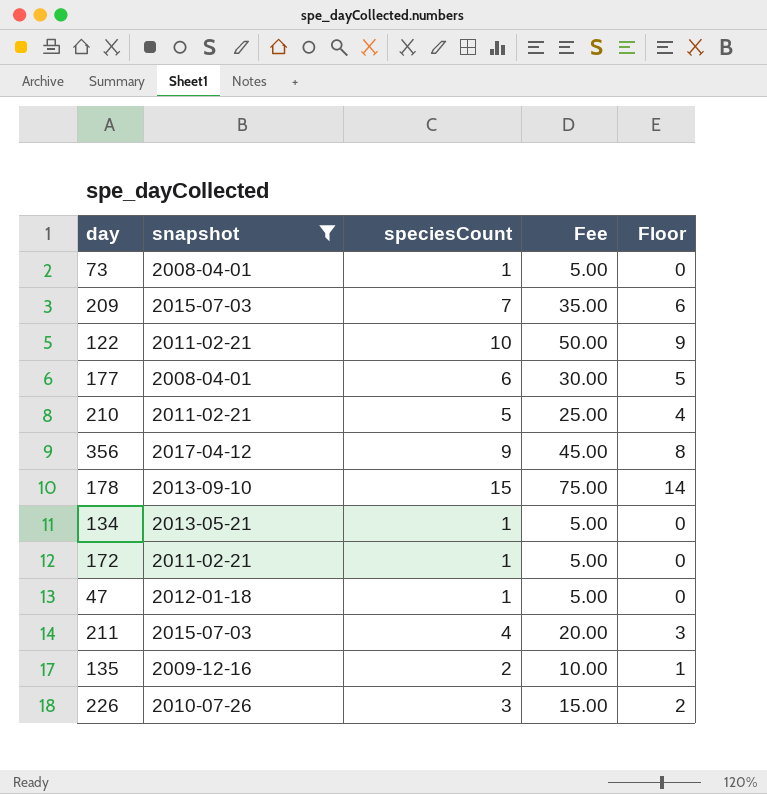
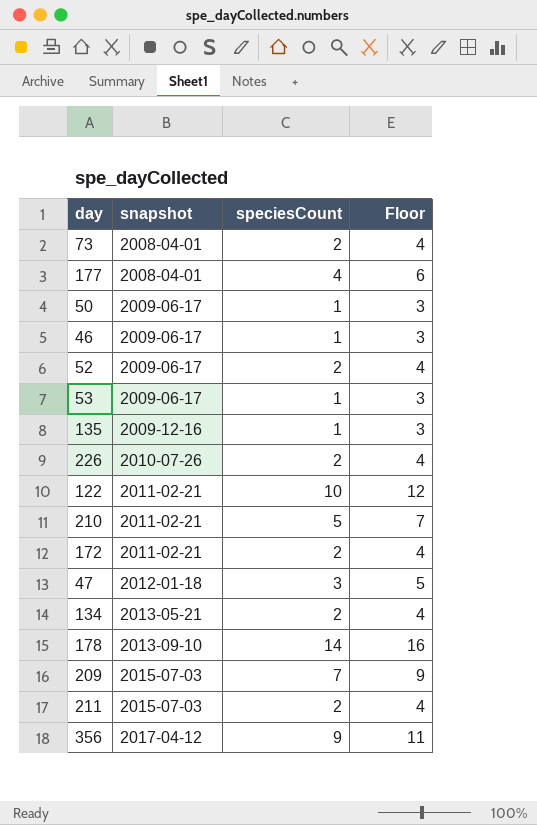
filter: snapshot != 2009-06-17 -> none
row order: none -> snapshot ascending
column Fee | formula: [speciesCount] * 5 -> none
column Floor | formula: [speciesCount] - 1 -> [speciesCount] + 2
73 | speciesCount: 1 -> 2
177 | speciesCount: 6 -> 4
135 | speciesCount: 2 -> 1
226 | speciesCount: 3 -> 2
172 | speciesCount: 1 -> 2
47 | speciesCount: 1 -> 3
134 | speciesCount: 1 -> 2
178 | speciesCount: 15 -> 14
211 | speciesCount: 4 -> 2

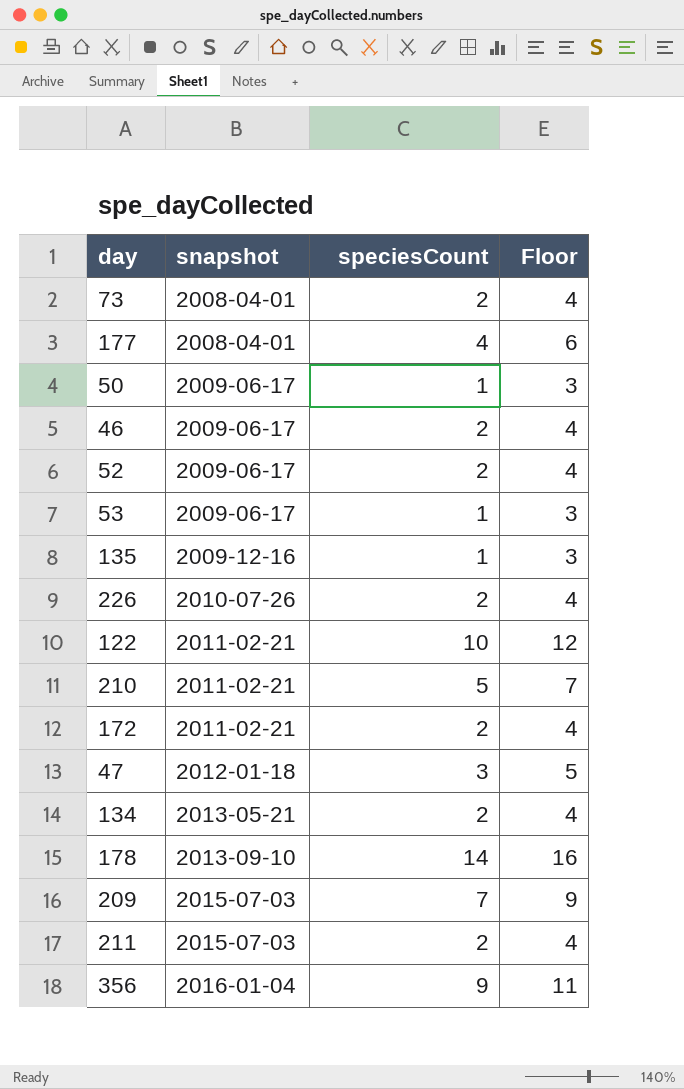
46 | speciesCount: 1 -> 2
46 | Floor: 3 -> 4
356 | snapshot: 2017-04-12 -> 2016-01-04

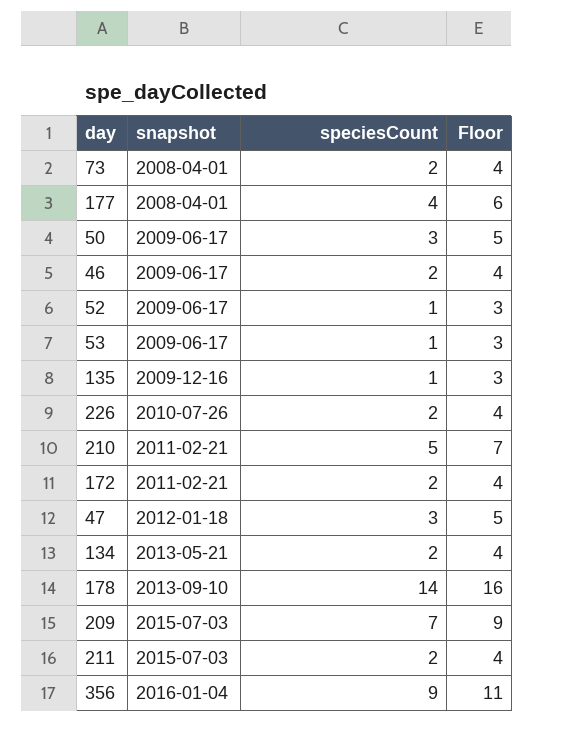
row 122: 2011-02-21 | 10 | 12 -> none
50 | speciesCount: 1 -> 3
50 | Floor: 3 -> 5
52 | speciesCount: 2 -> 1
52 | Floor: 4 -> 3

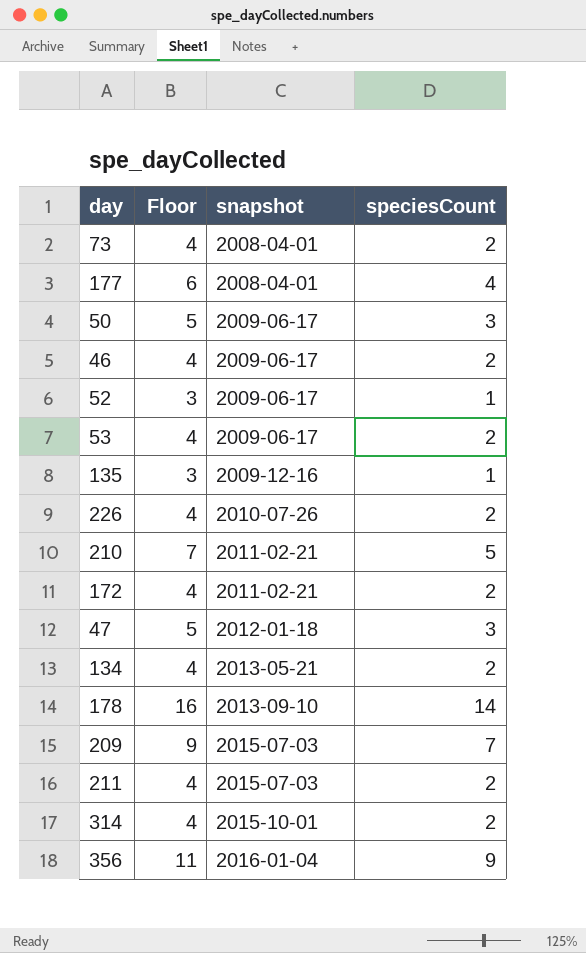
column Floor | position: 4 -> 2
53 | Floor: 3 -> 4
53 | speciesCount: 1 -> 2
row 314: none -> 4 | 2015-10-01 | 2

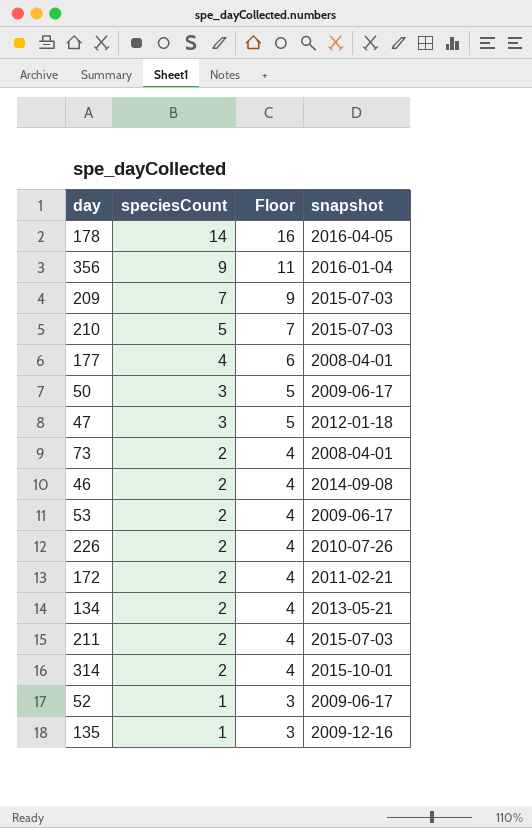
row order: snapshot ascending -> speciesCount descending
column speciesCount | position: 4 -> 2
178 | snapshot: 2013-09-10 -> 2016-04-05
210 | snapshot: 2011-02-21 -> 2015-07-03
46 | snapshot: 2009-06-17 -> 2014-09-08

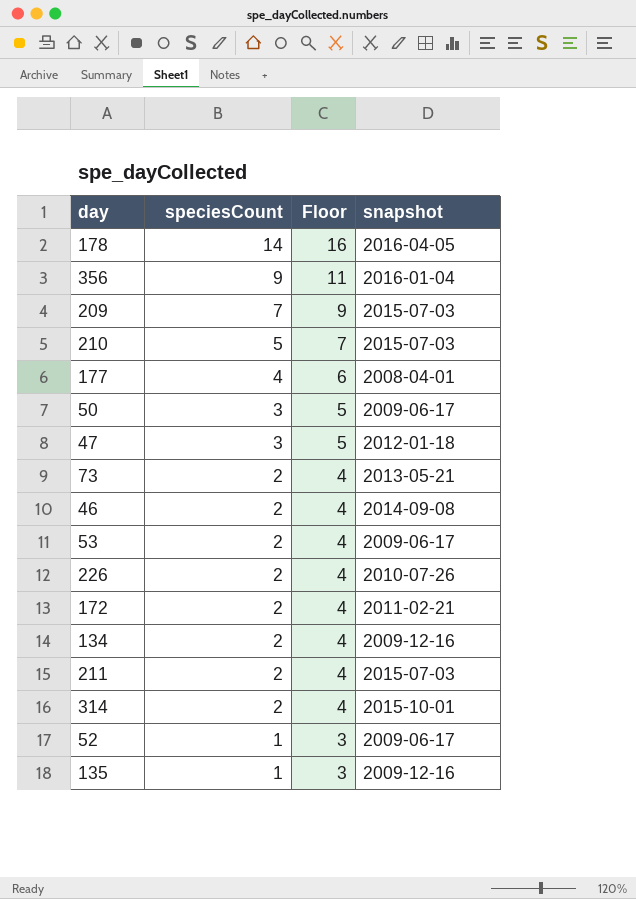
73 | snapshot: 2008-04-01 -> 2013-05-21
134 | snapshot: 2013-05-21 -> 2009-12-16

